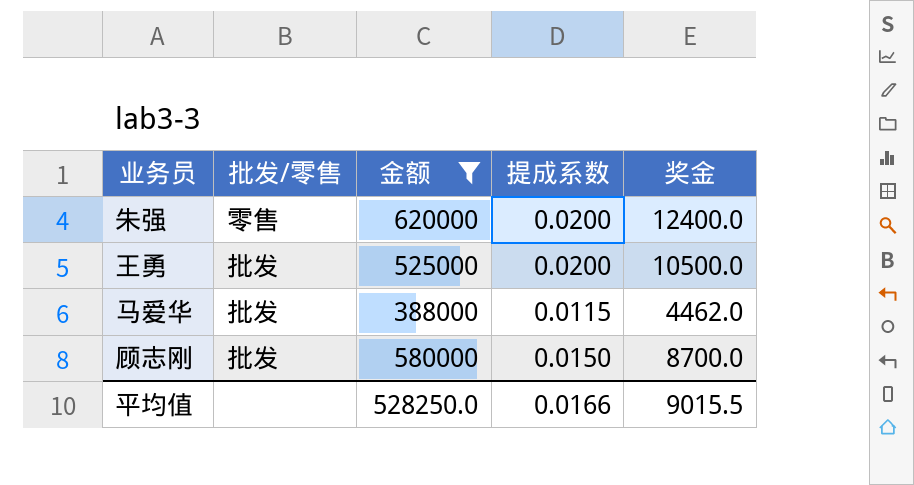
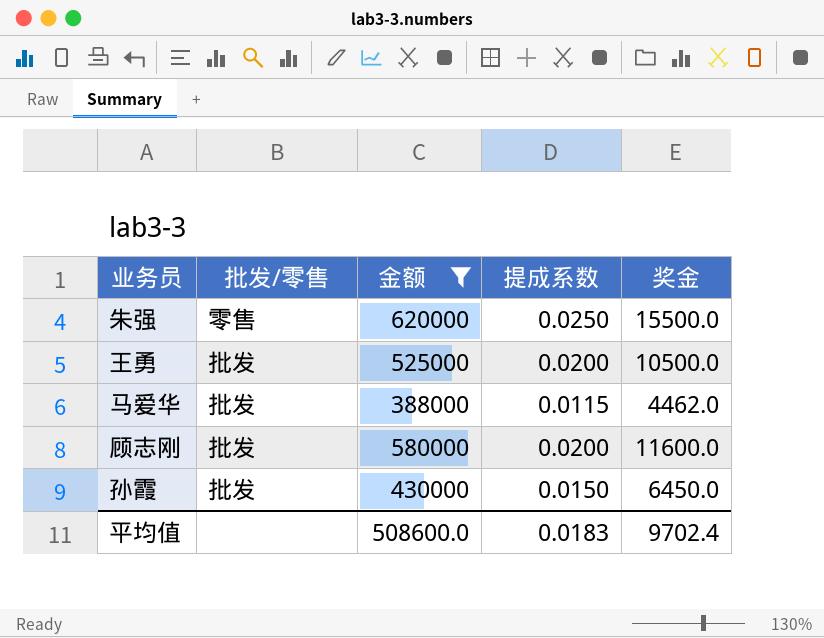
朱强 | 提成系数: 0.0200 -> 0.0250
朱强 | 奖金: 12400.0 -> 15500.0
顾志刚 | 提成系数: 0.0150 -> 0.0200
顾志刚 | 奖金: 8700.0 -> 11600.0
row 孙霞: none -> 批发 | 430000 | 0.0150 | 6450.0
平均值 | 金额: 528250.0 -> 508600.0
平均值 | 提成系数: 0.0166 -> 0.0183
平均值 | 奖金: 9015.5 -> 9702.4

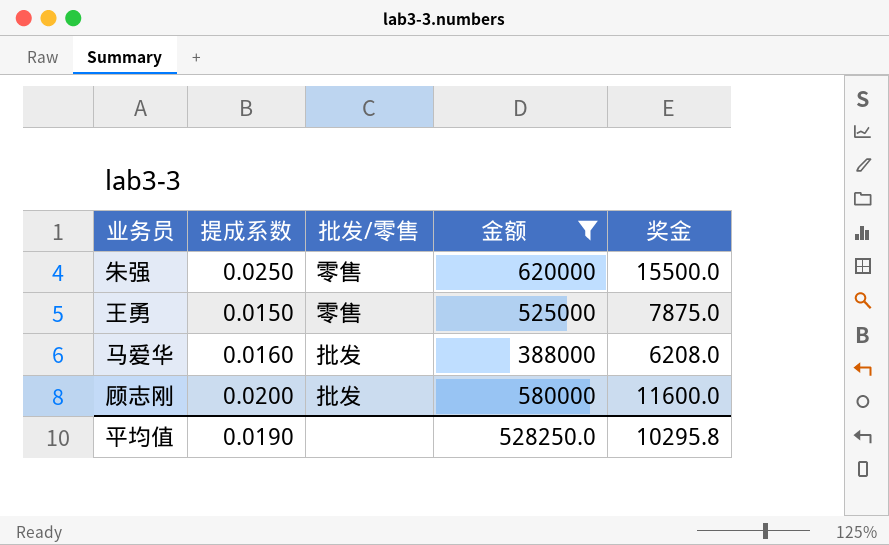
column 提成系数 | position: 4 -> 2
row 孙霞: 批发 | 430000 | 0.0150 | 6450.0 -> none
王勇 | 提成系数: 0.0200 -> 0.0150
王勇 | 批发/零售: 批发 -> 零售
王勇 | 奖金: 10500.0 -> 7875.0
马爱华 | 提成系数: 0.0115 -> 0.0160
马爱华 | 奖金: 4462.0 -> 6208.0
平均值 | 提成系数: 0.0183 -> 0.0190
平均值 | 金额: 508600.0 -> 528250.0
平均值 | 奖金: 9702.4 -> 10295.8

